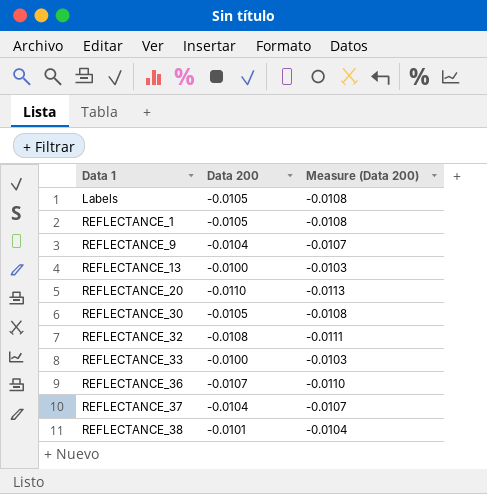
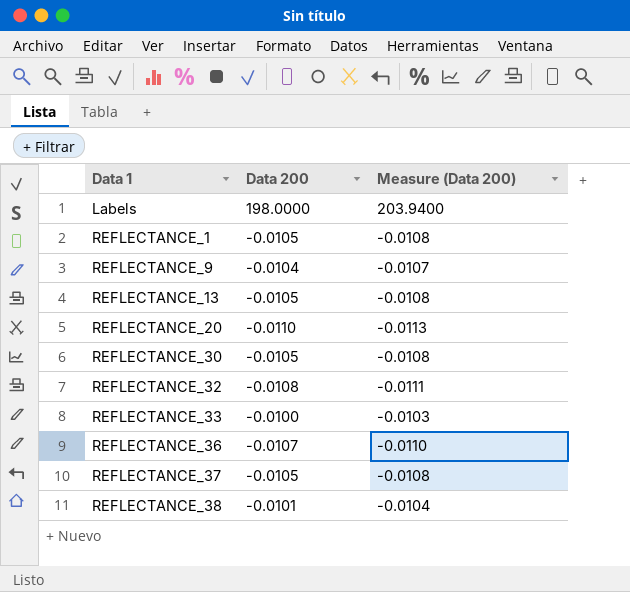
Labels | Data 200: -0.0105 -> 198.0000
Labels | Measure (Data 200): -0.0108 -> 203.9400
REFLECTANCE_13 | Data 200: -0.0100 -> -0.0105
REFLECTANCE_13 | Measure (Data 200): -0.0103 -> -0.0108
REFLECTANCE_37 | Data 200: -0.0104 -> -0.0105
REFLECTANCE_37 | Measure (Data 200): -0.0107 -> -0.0108

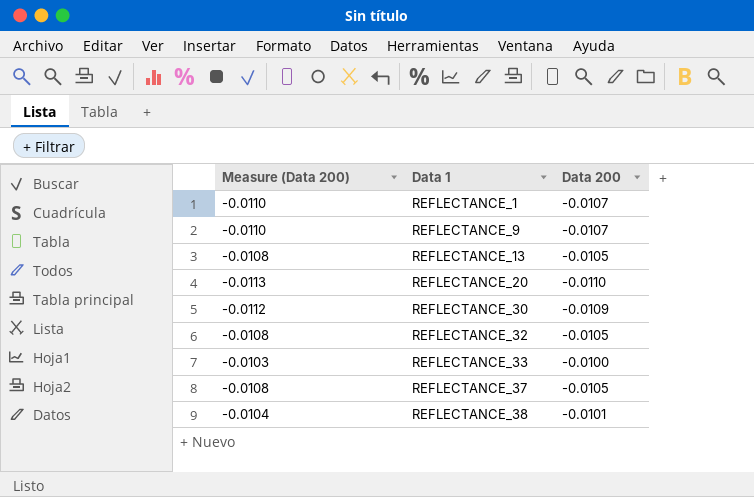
column Measure (Data 200) | position: 3 -> 1
row Labels: 198.0000 | 203.9400 -> none
row REFLECTANCE_36: -0.0107 | -0.0110 -> none
REFLECTANCE_1 | Measure (Data 200): -0.0108 -> -0.0110
REFLECTANCE_1 | Data 200: -0.0105 -> -0.0107
REFLECTANCE_9 | Measure (Data 200): -0.0107 -> -0.0110
REFLECTANCE_9 | Data 200: -0.0104 -> -0.0107
REFLECTANCE_30 | Measure (Data 200): -0.0108 -> -0.0112
REFLECTANCE_30 | Data 200: -0.0105 -> -0.0109
REFLECTANCE_32 | Measure (Data 200): -0.0111 -> -0.0108
REFLECTANCE_32 | Data 200: -0.0108 -> -0.0105

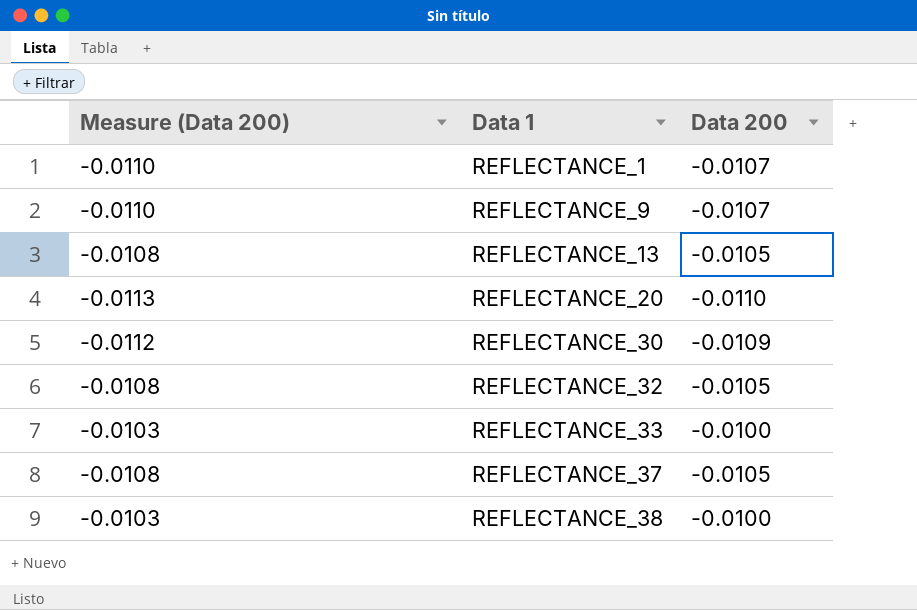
REFLECTANCE_38 | Measure (Data 200): -0.0104 -> -0.0103
REFLECTANCE_38 | Data 200: -0.0101 -> -0.0100

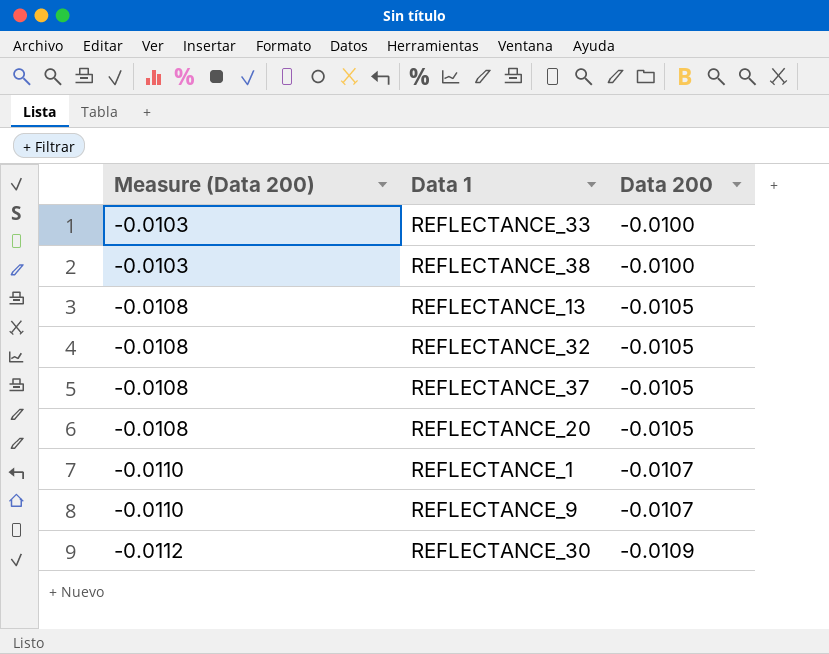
row order: Data 1 ascending -> Measure (Data 200) descending
REFLECTANCE_20 | Measure (Data 200): -0.0113 -> -0.0108
REFLECTANCE_20 | Data 200: -0.0110 -> -0.0105

